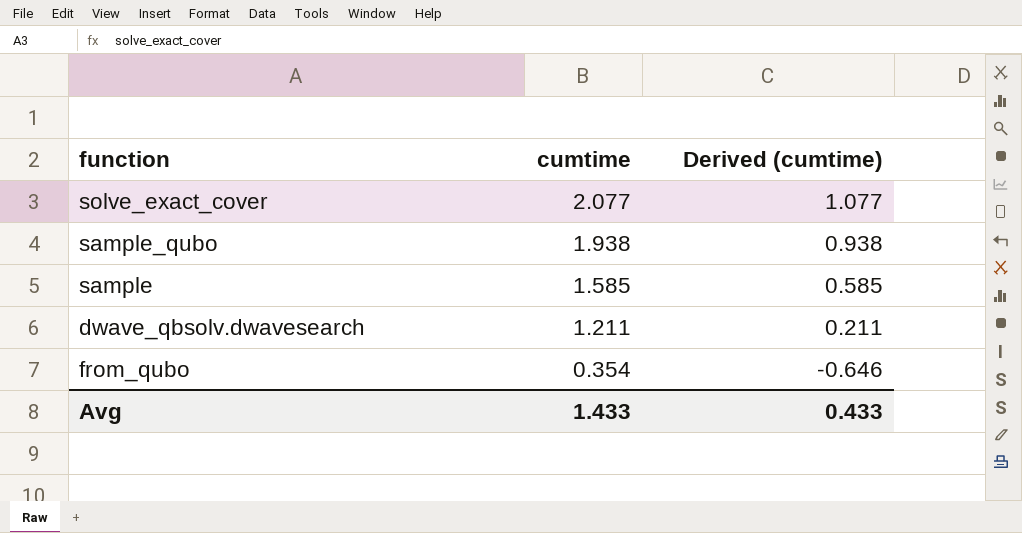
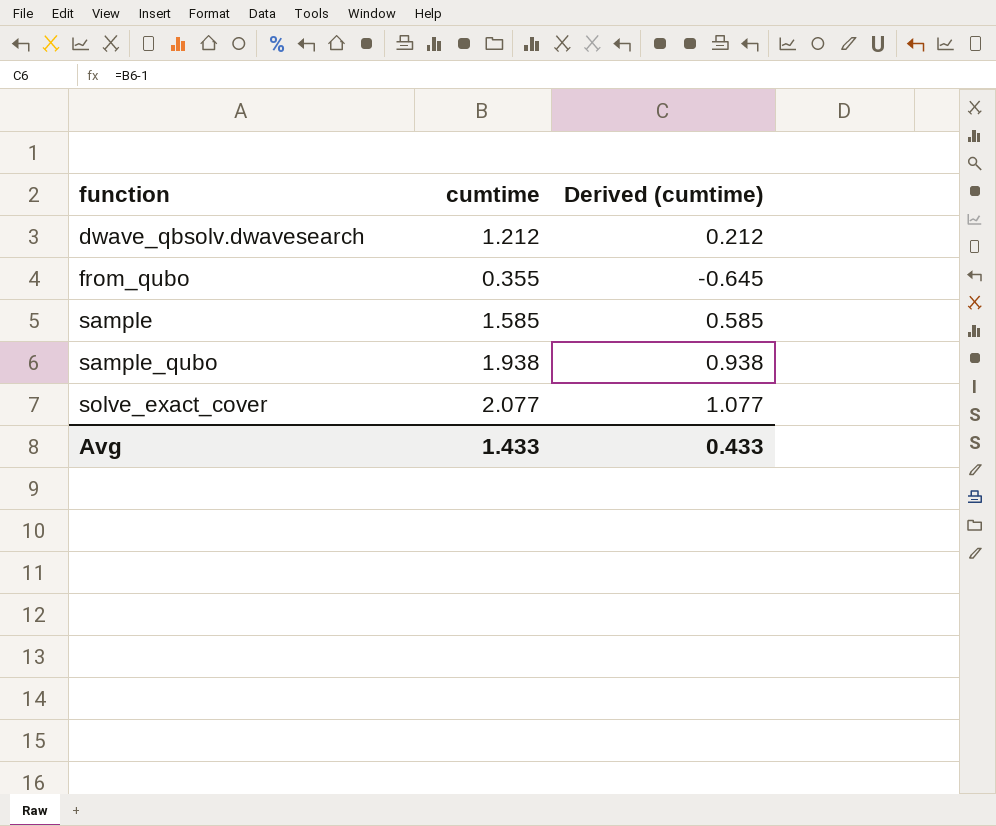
row order: cumtime descending -> function ascending
dwave_qbsolv.dwavesearch | cumtime: 1.211 -> 1.212
dwave_qbsolv.dwavesearch | Derived (cumtime): 0.211 -> 0.212
from_qubo | cumtime: 0.354 -> 0.355
from_qubo | Derived (cumtime): -0.646 -> -0.645

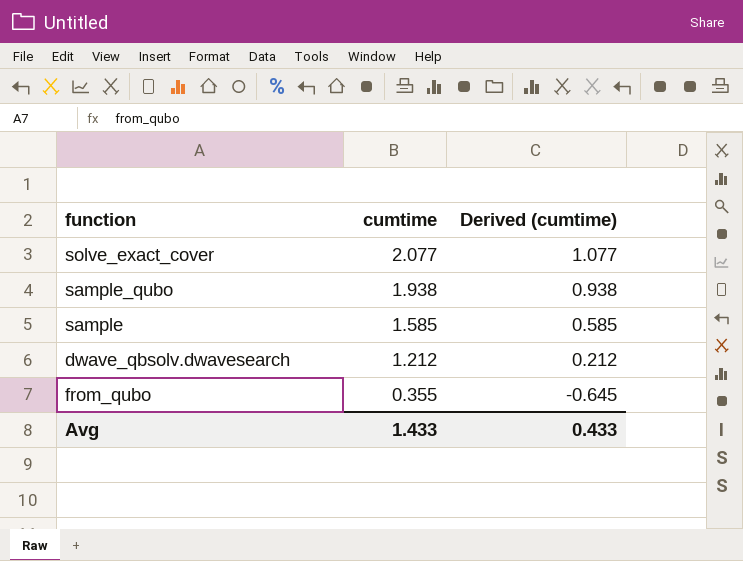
row order: function ascending -> cumtime descending

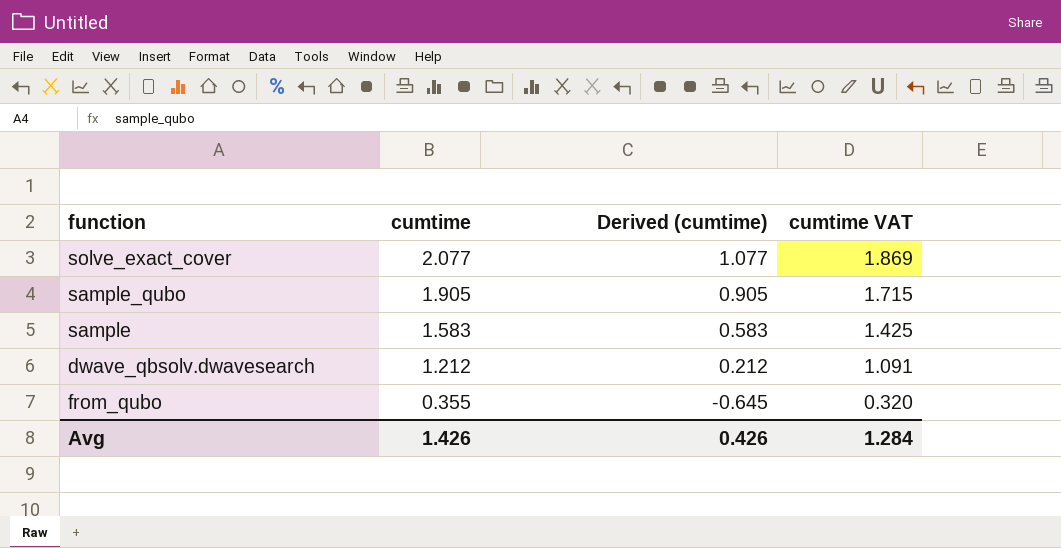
column cumtime VAT | formula: none -> [cumtime] * 0.9
sample_qubo | cumtime: 1.938 -> 1.905
sample_qubo | Derived (cumtime): 0.938 -> 0.905
sample | cumtime: 1.585 -> 1.583
sample | Derived (cumtime): 0.585 -> 0.583
Avg | cumtime: 1.433 -> 1.426
Avg | Derived (cumtime): 0.433 -> 0.426

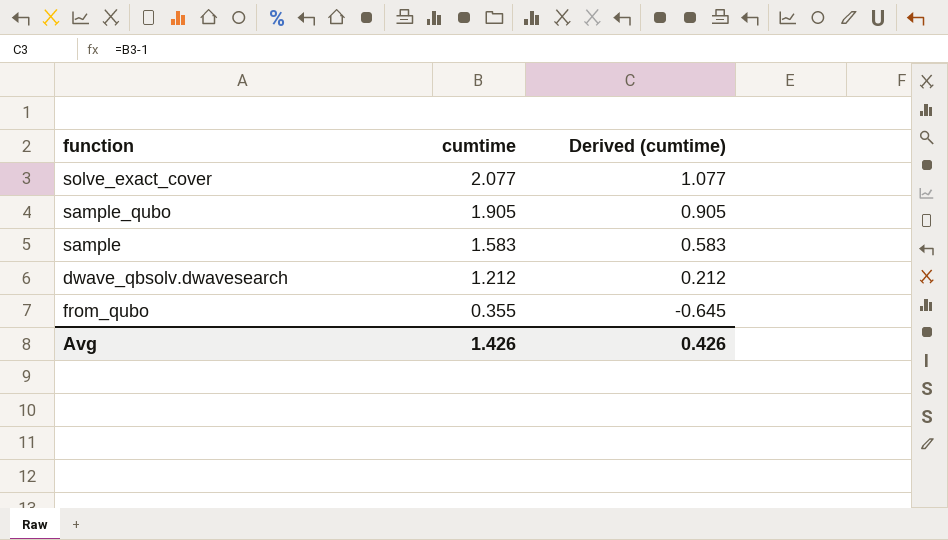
column cumtime VAT | formula: [cumtime] * 0.9 -> none

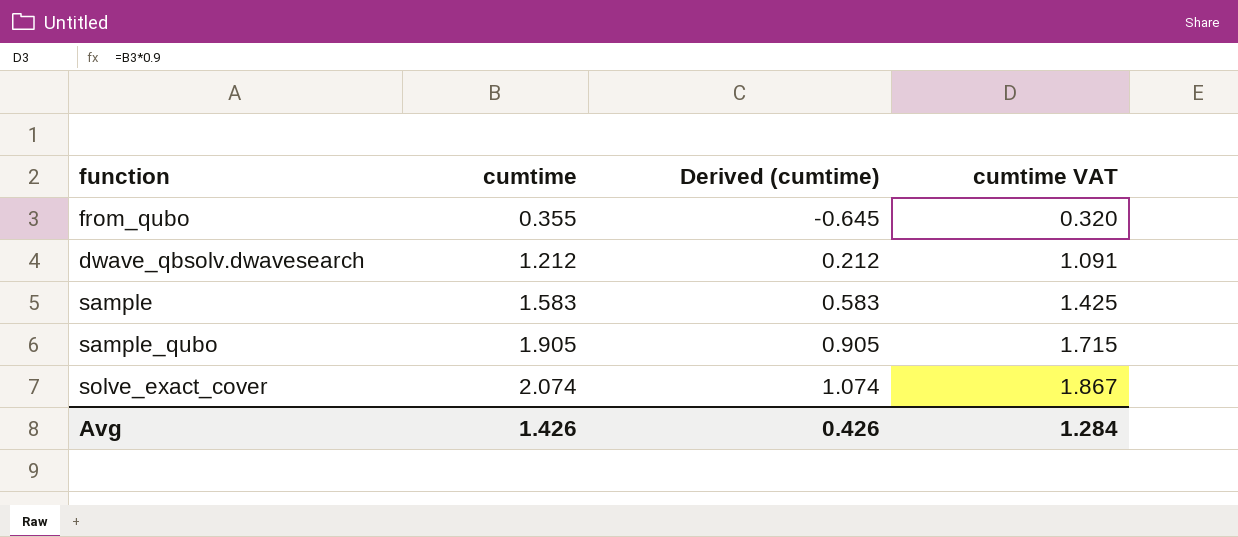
row order: cumtime descending -> cumtime ascending
column cumtime VAT | formula: none -> [cumtime] * 0.9
solve_exact_cover | cumtime: 2.077 -> 2.074
solve_exact_cover | Derived (cumtime): 1.077 -> 1.074

